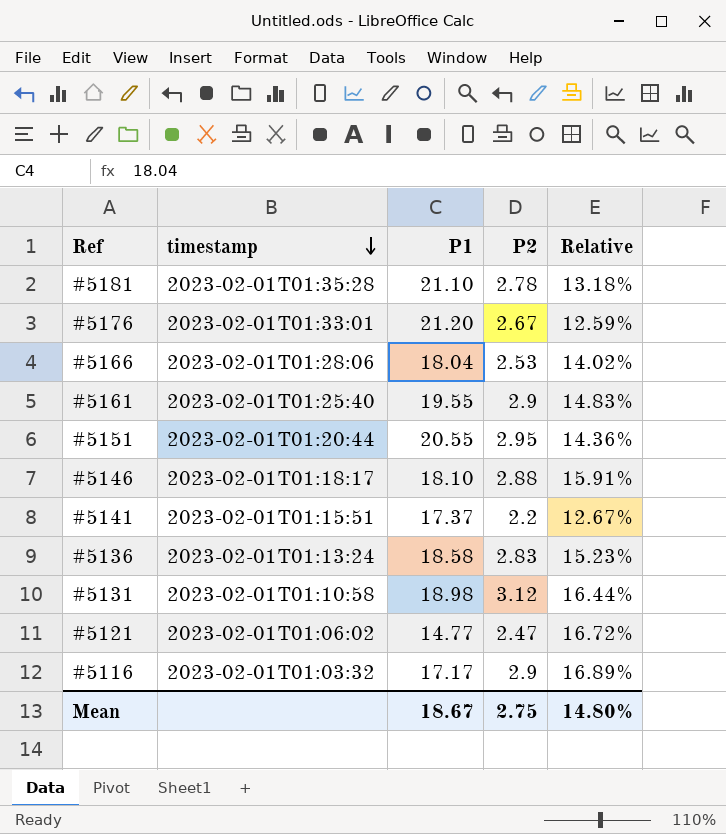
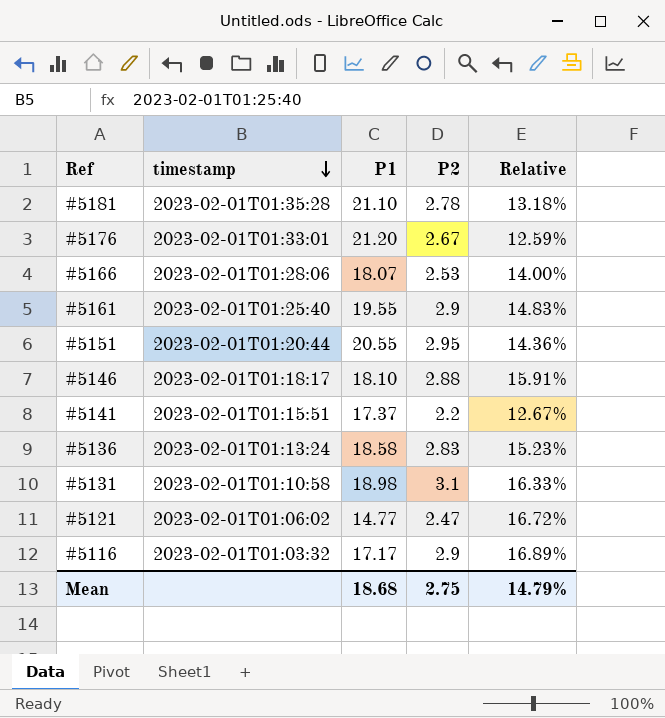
#5166 | P1: 18.04 -> 18.07
#5166 | Relative: 14.02% -> 14.00%
#5131 | P2: 3.12 -> 3.1
#5131 | Relative: 16.44% -> 16.33%
Mean | P1: 18.67 -> 18.68
Mean | Relative: 14.80% -> 14.79%

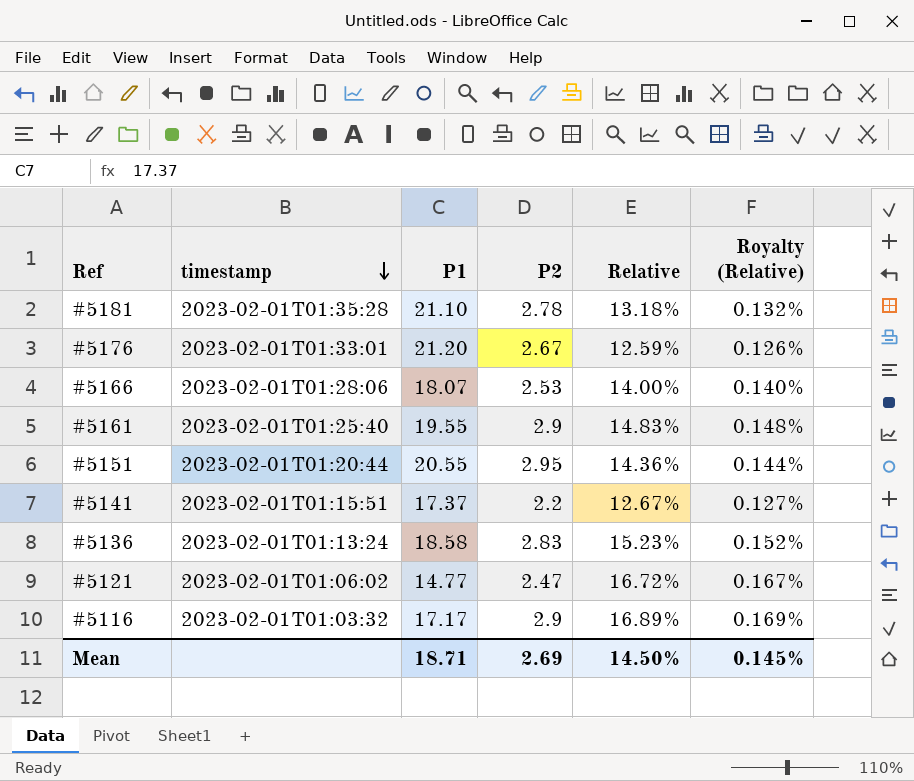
column Royalty (Relative) | formula: none -> [Relative] * 0.01
row #5146: 2023-02-01T01:18:17 | 18.10 | 2.88 | 15.91% -> none
row #5131: 2023-02-01T01:10:58 | 18.98 | 3.1 | 16.33% -> none
Mean | P1: 18.68 -> 18.71
Mean | P2: 2.75 -> 2.69
Mean | Relative: 14.79% -> 14.50%

